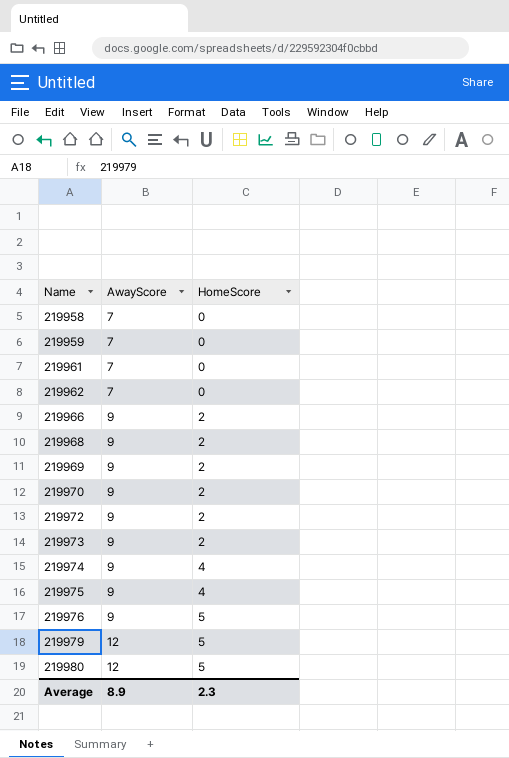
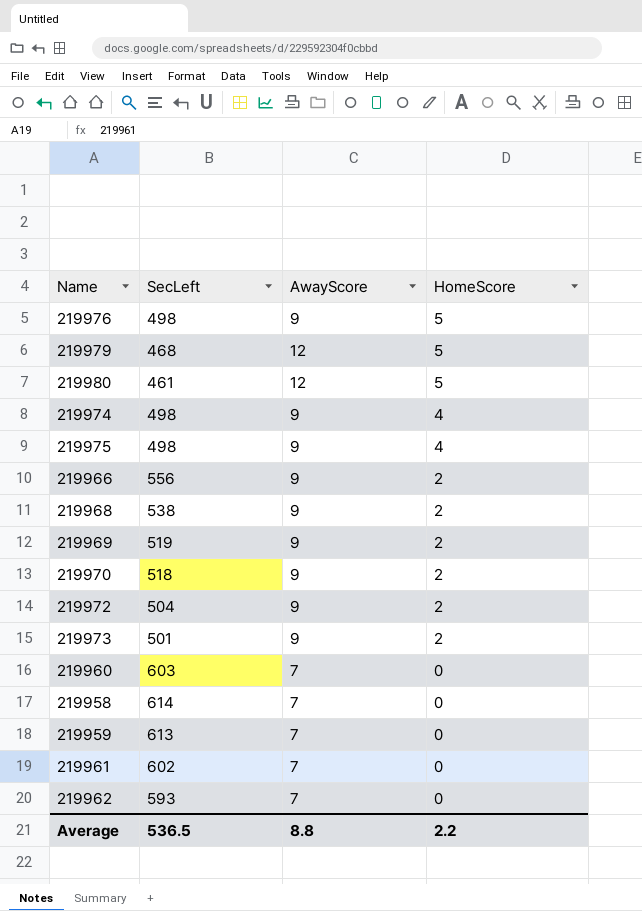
row order: Name ascending -> HomeScore descending
column SecLeft | position: none -> 2
row 219960: none -> 603 | 7 | 0
Average | AwayScore: 8.9 -> 8.8
Average | HomeScore: 2.3 -> 2.2

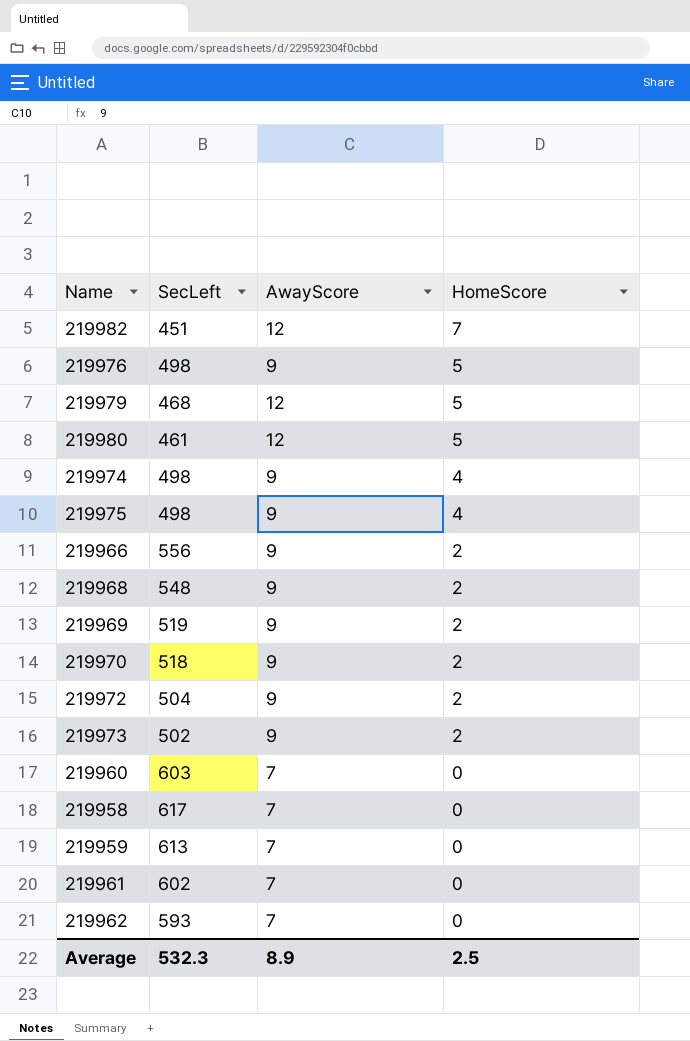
row 219982: none -> 451 | 12 | 7
219968 | SecLeft: 538 -> 548
219973 | SecLeft: 501 -> 502
219958 | SecLeft: 614 -> 617
Average | SecLeft: 536.5 -> 532.3
Average | AwayScore: 8.8 -> 8.9
Average | HomeScore: 2.2 -> 2.5

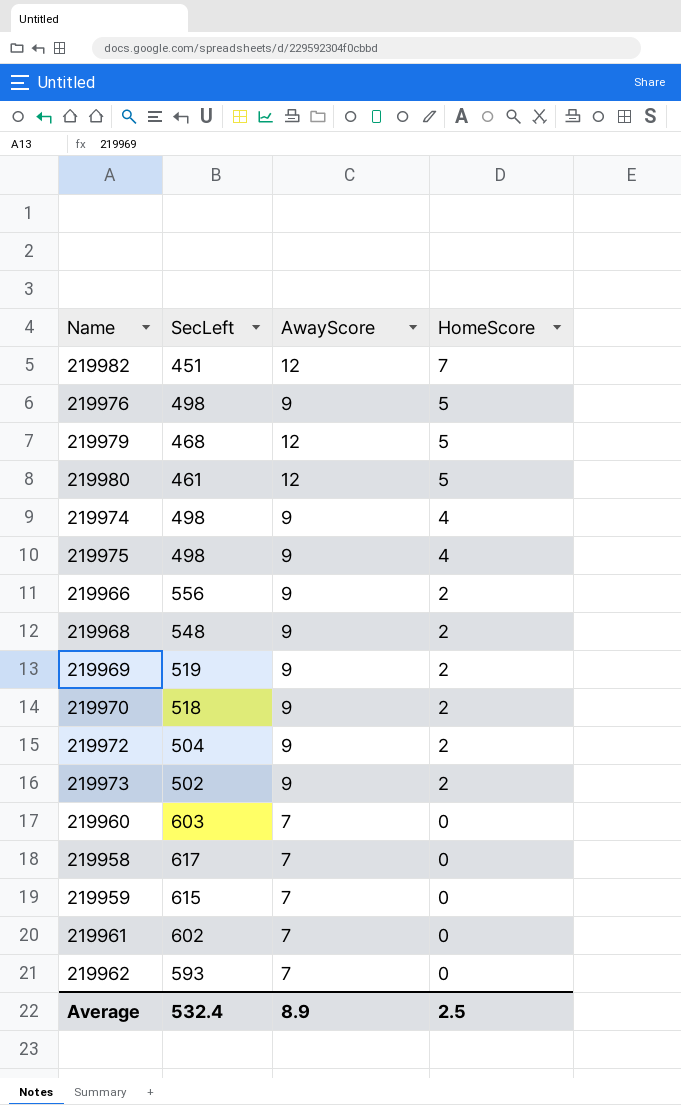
219959 | SecLeft: 613 -> 615
Average | SecLeft: 532.3 -> 532.4

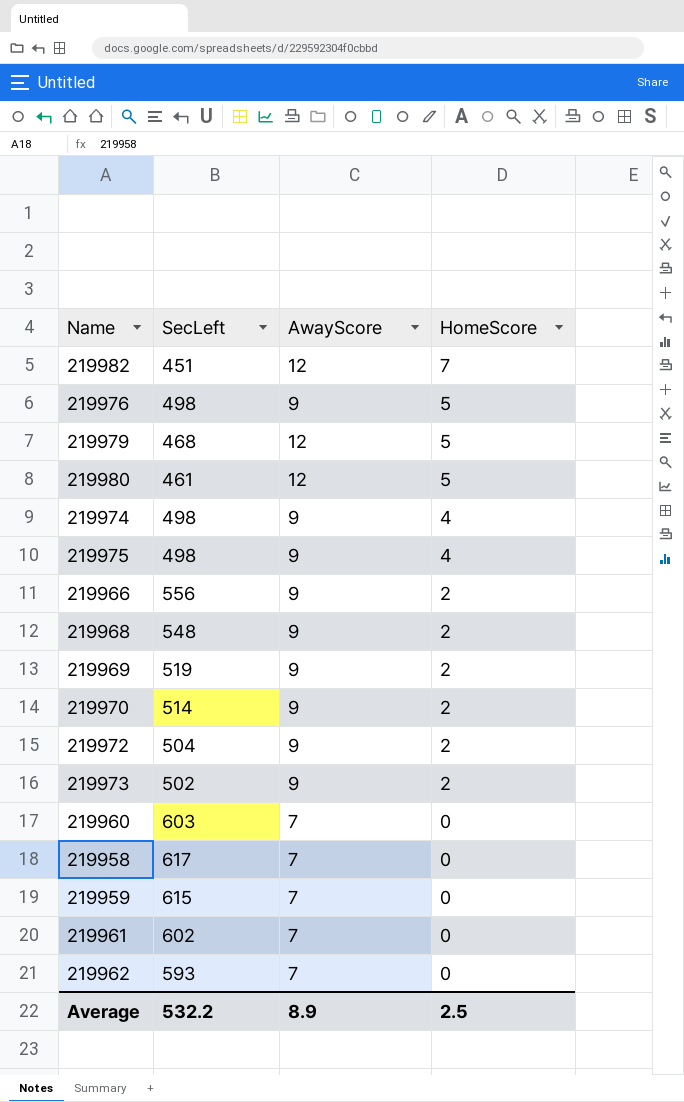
219970 | SecLeft: 518 -> 514
Average | SecLeft: 532.4 -> 532.2

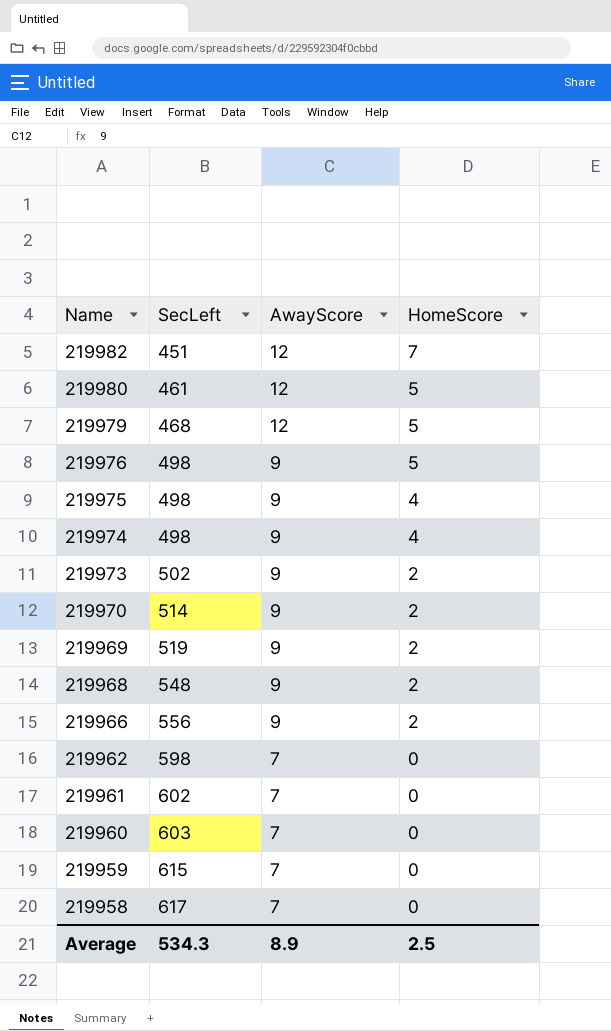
row order: HomeScore descending -> Name descending
row 219972: 504 | 9 | 2 -> none
219962 | SecLeft: 593 -> 598
Average | SecLeft: 532.2 -> 534.3

